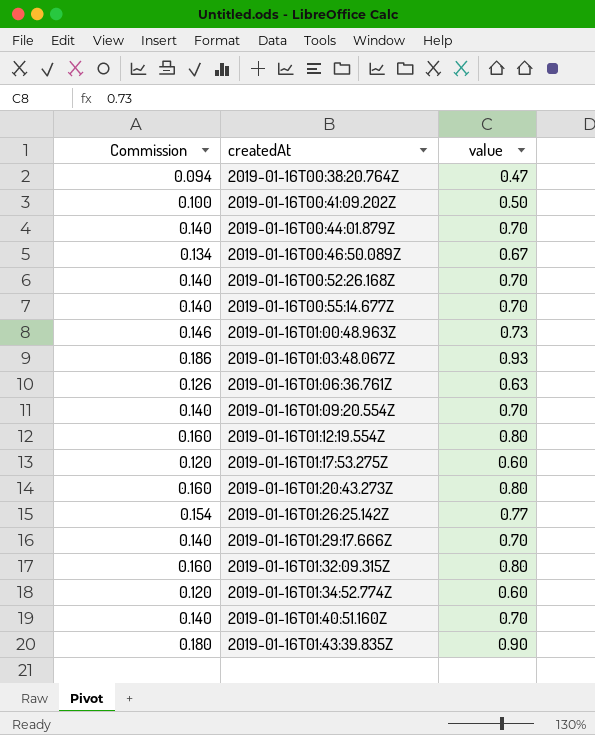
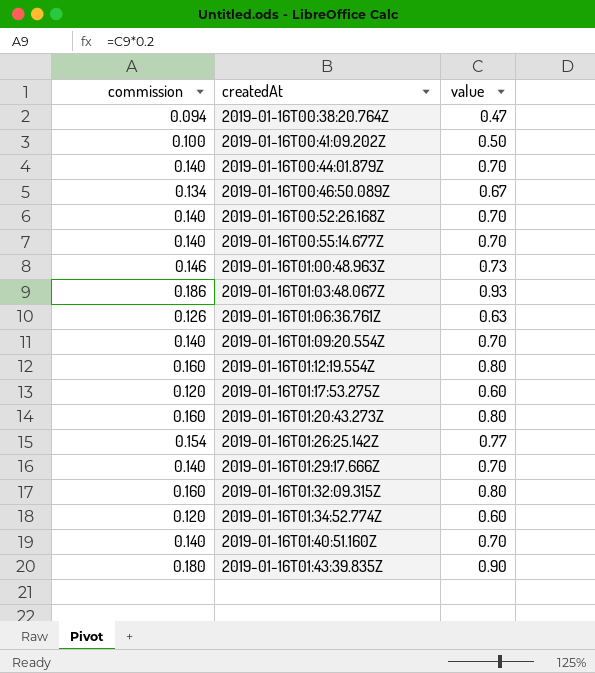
column name: Commission -> commission

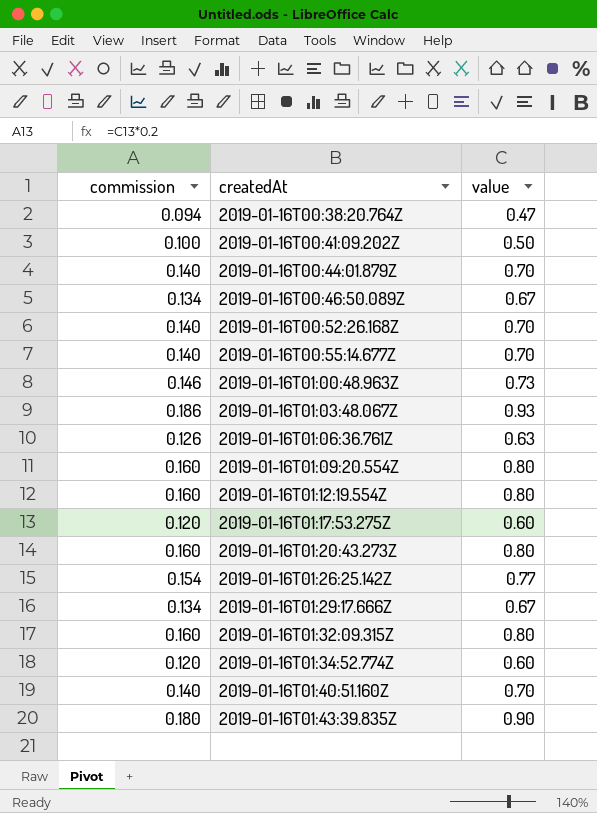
2019-01-16T01:09:20.554Z | commission: 0.140 -> 0.160
2019-01-16T01:09:20.554Z | value: 0.70 -> 0.80
2019-01-16T01:29:17.666Z | commission: 0.140 -> 0.134
2019-01-16T01:29:17.666Z | value: 0.70 -> 0.67

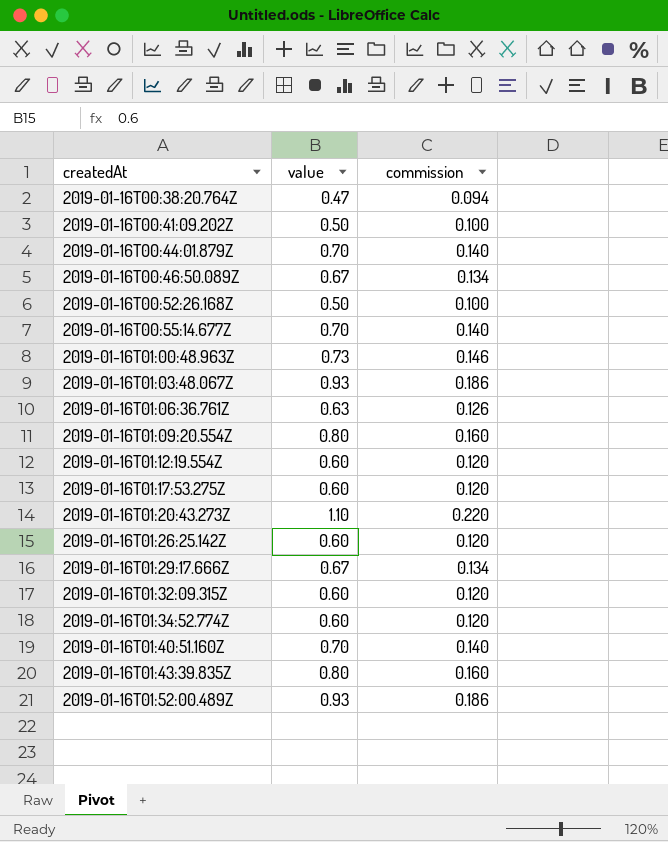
column commission | position: 1 -> 3
2019-01-16T00:52:26.168Z | value: 0.70 -> 0.50
2019-01-16T00:52:26.168Z | commission: 0.140 -> 0.100
2019-01-16T01:12:19.554Z | value: 0.80 -> 0.60
2019-01-16T01:12:19.554Z | commission: 0.160 -> 0.120
2019-01-16T01:20:43.273Z | value: 0.80 -> 1.10
2019-01-16T01:20:43.273Z | commission: 0.160 -> 0.220
2019-01-16T01:26:25.142Z | value: 0.77 -> 0.60
2019-01-16T01:26:25.142Z | commission: 0.154 -> 0.120
2019-01-16T01:32:09.315Z | value: 0.80 -> 0.60
2019-01-16T01:32:09.315Z | commission: 0.160 -> 0.120
2019-01-16T01:43:39.835Z | value: 0.90 -> 0.80
2019-01-16T01:43:39.835Z | commission: 0.180 -> 0.160
row 2019-01-16T01:52:00.489Z: none -> 0.93 | 0.186

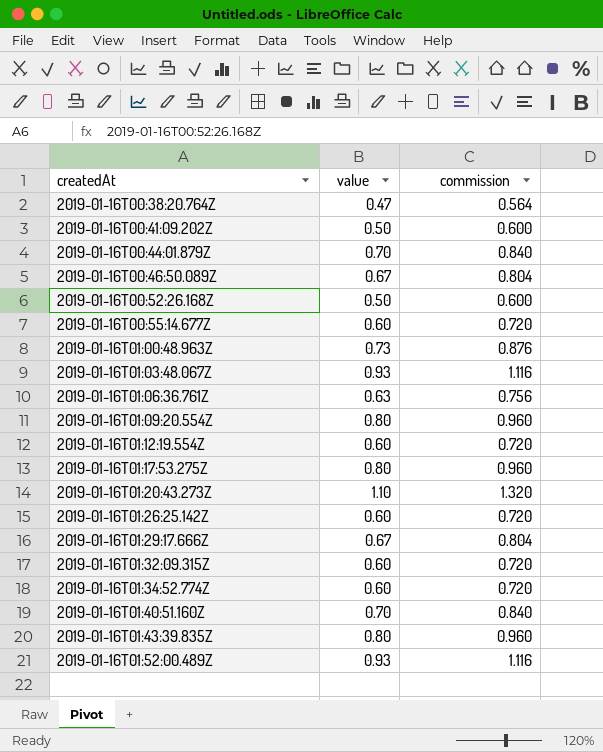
column commission | formula: [value] * 0.2 -> [value] * 1.2
2019-01-16T00:55:14.677Z | value: 0.70 -> 0.60
2019-01-16T01:17:53.275Z | value: 0.60 -> 0.80

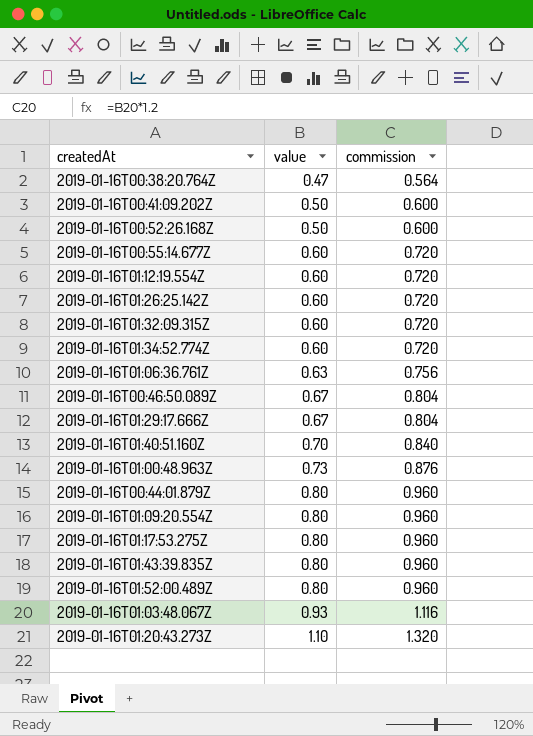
row order: createdAt ascending -> value ascending
2019-01-16T00:44:01.879Z | value: 0.70 -> 0.80
2019-01-16T00:44:01.879Z | commission: 0.840 -> 0.960
2019-01-16T01:52:00.489Z | value: 0.93 -> 0.80
2019-01-16T01:52:00.489Z | commission: 1.116 -> 0.960

